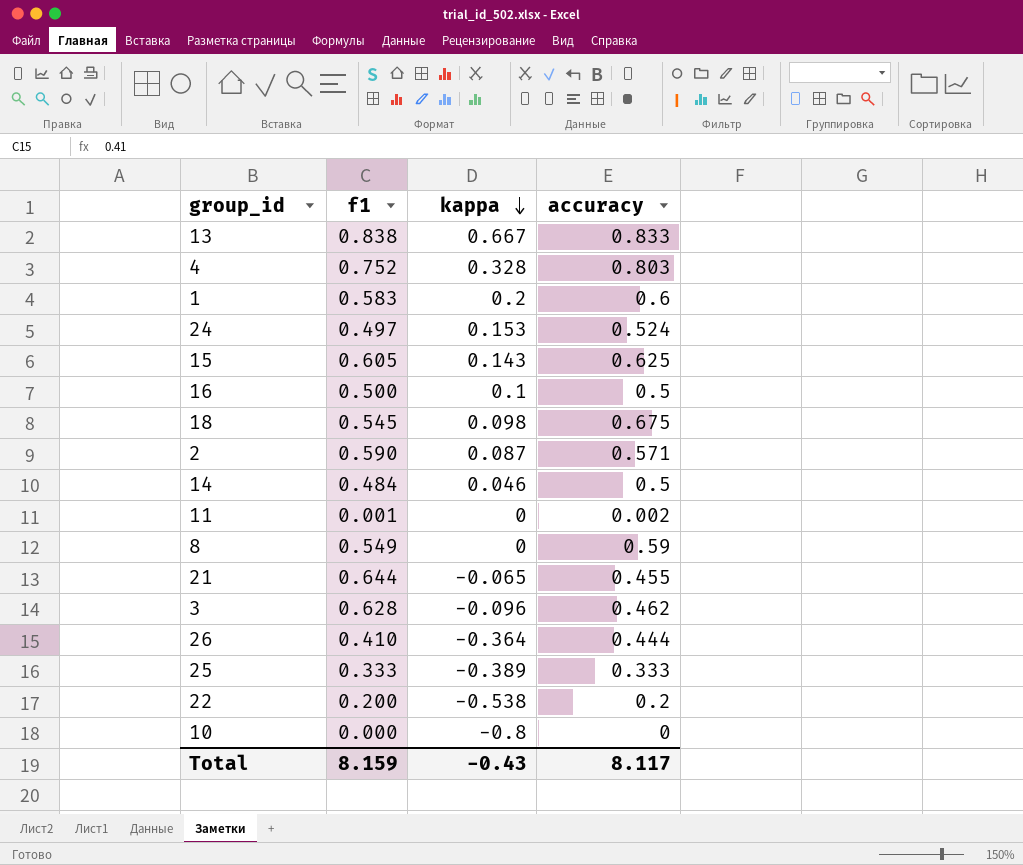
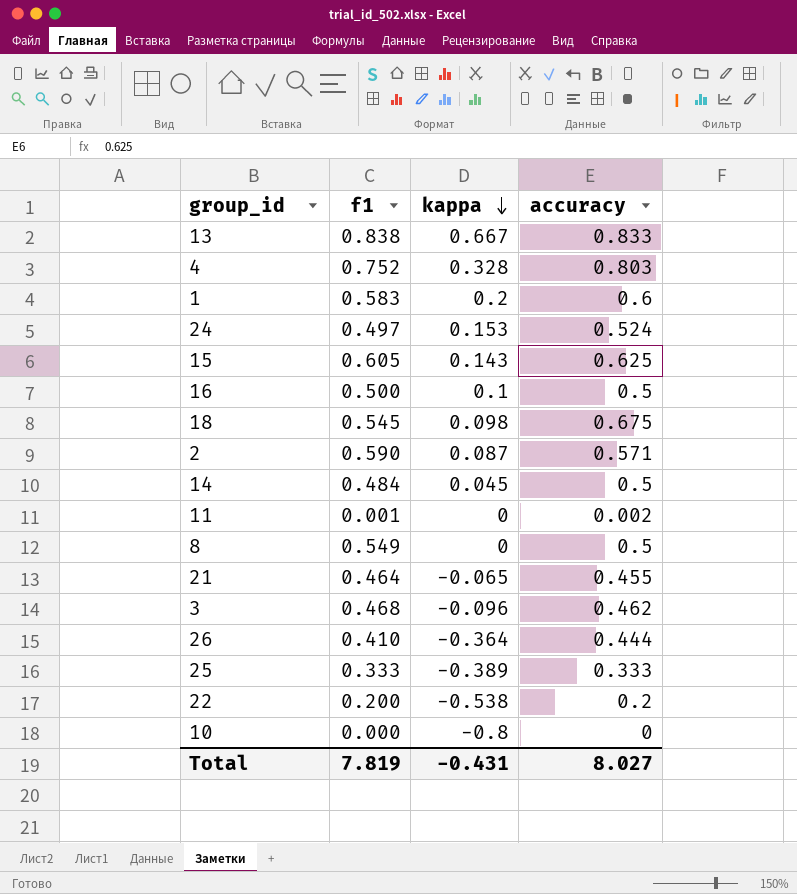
14 | kappa: 0.046 -> 0.045
8 | accuracy: 0.59 -> 0.5
21 | f1: 0.644 -> 0.464
3 | f1: 0.628 -> 0.468
Total | f1: 8.159 -> 7.819
Total | kappa: -0.43 -> -0.431
Total | accuracy: 8.117 -> 8.027

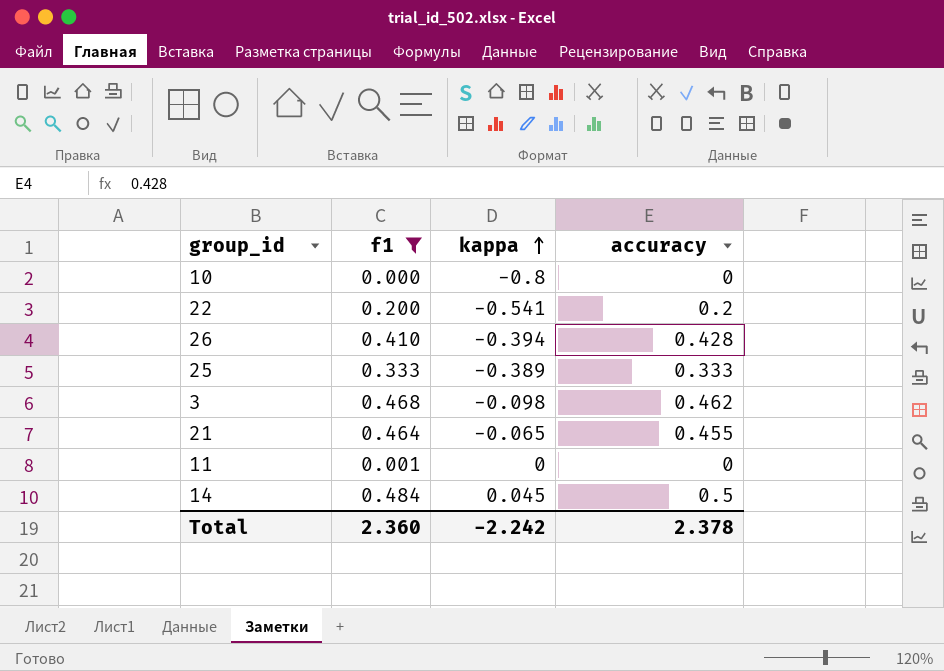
filter: none -> f1 <= 0.484
row order: kappa descending -> kappa ascending
22 | kappa: -0.538 -> -0.541
26 | kappa: -0.364 -> -0.394
26 | accuracy: 0.444 -> 0.428
3 | kappa: -0.096 -> -0.098
11 | accuracy: 0.002 -> 0
Total | f1: 7.819 -> 2.360
Total | kappa: -0.431 -> -2.242
Total | accuracy: 8.027 -> 2.378

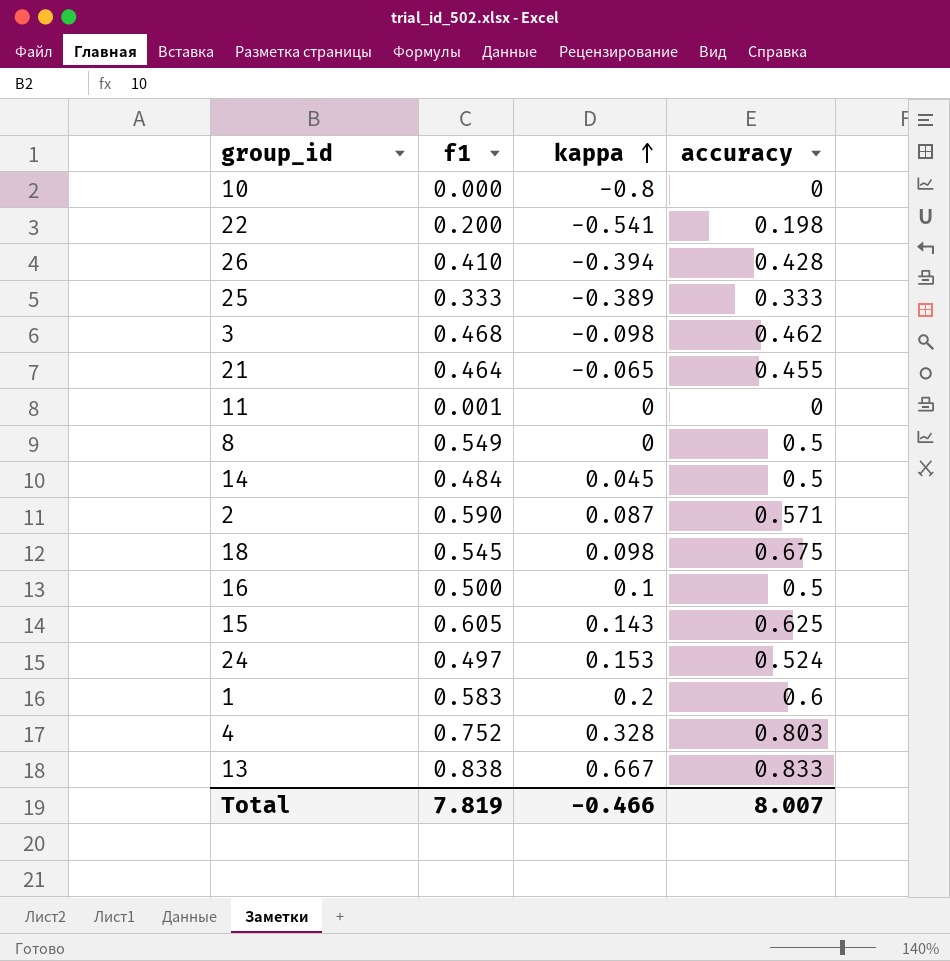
filter: f1 <= 0.484 -> none
22 | accuracy: 0.2 -> 0.198
Total | f1: 2.360 -> 7.819
Total | kappa: -2.242 -> -0.466
Total | accuracy: 2.378 -> 8.007

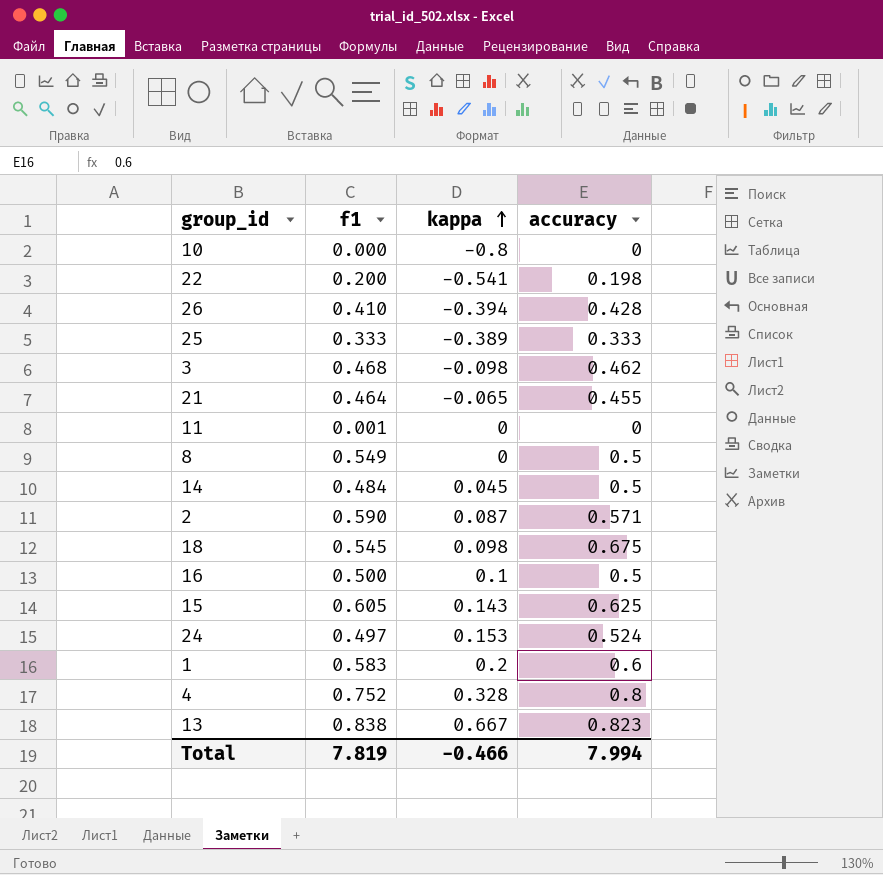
4 | accuracy: 0.803 -> 0.8
13 | accuracy: 0.833 -> 0.823
Total | accuracy: 8.007 -> 7.994

